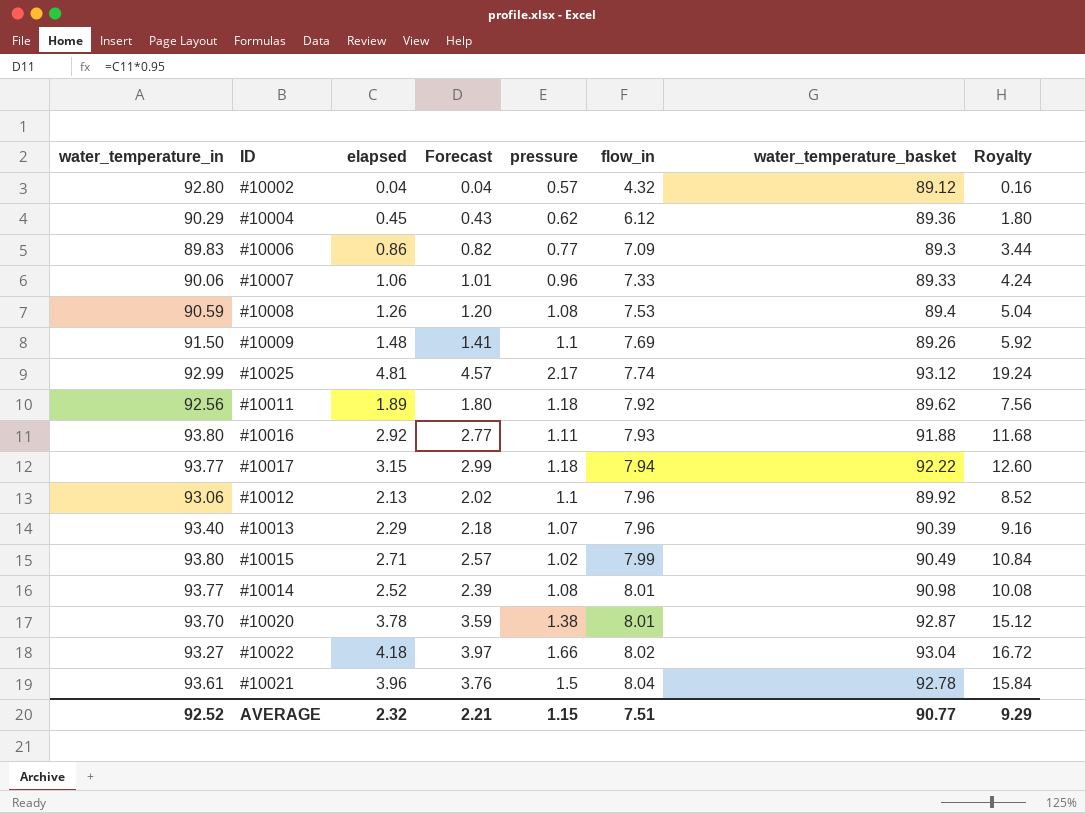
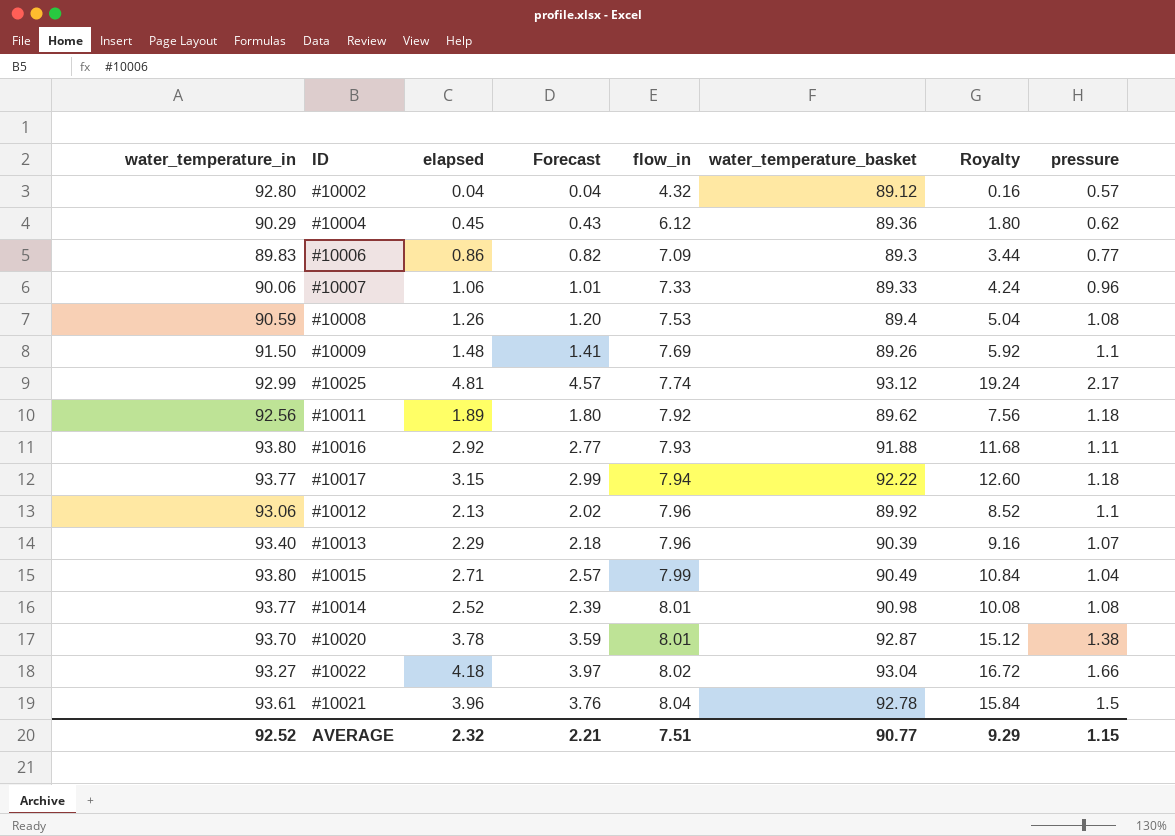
column pressure | position: 5 -> 8
#10015 | pressure: 1.02 -> 1.04

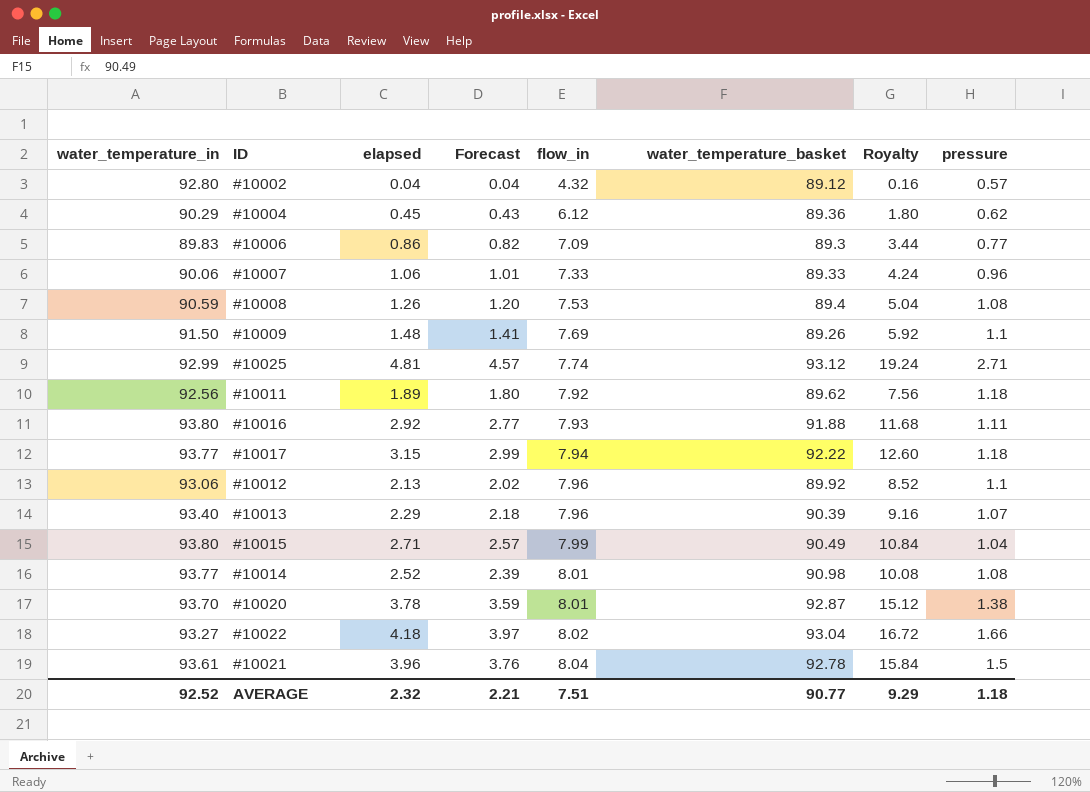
#10025 | pressure: 2.17 -> 2.71
AVERAGE | pressure: 1.15 -> 1.18

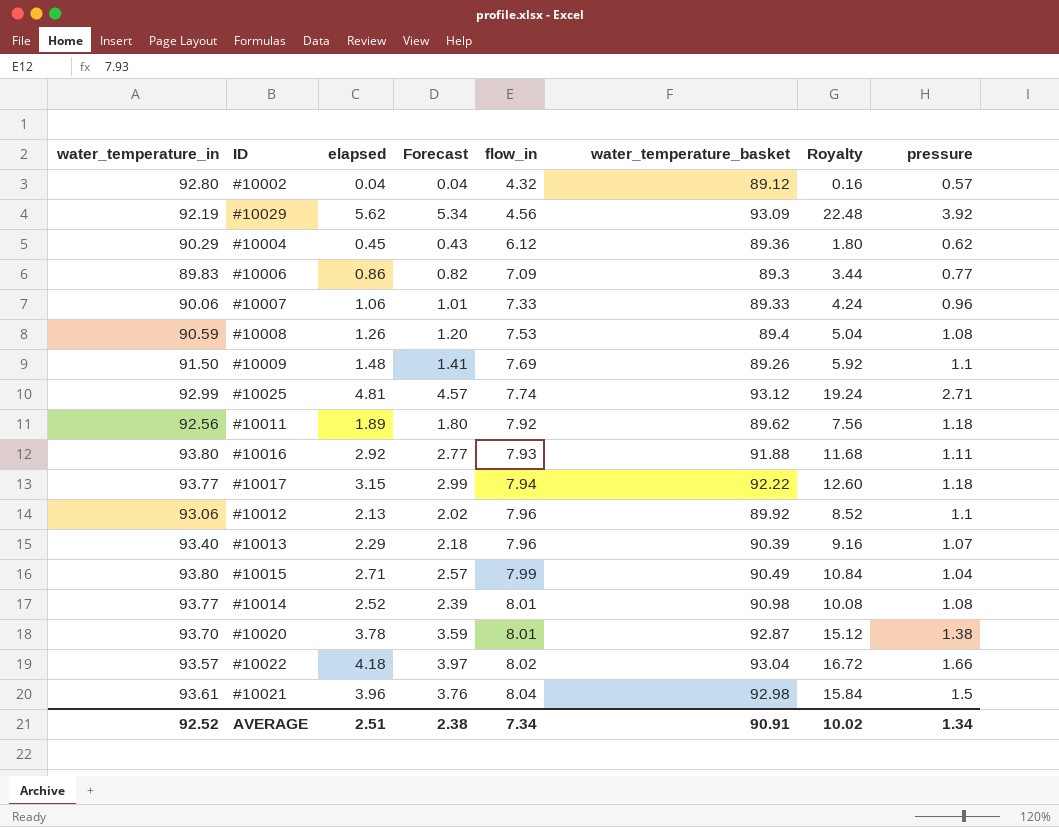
row #10029: none -> 92.19 | 5.62 | 5.34 | 4.56 | 93.09 | 22.48 | 3.92
#10022 | water_temperature_in: 93.27 -> 93.57
#10021 | water_temperature_basket: 92.78 -> 92.98
AVERAGE | elapsed: 2.32 -> 2.51
AVERAGE | Forecast: 2.21 -> 2.38
AVERAGE | flow_in: 7.51 -> 7.34
AVERAGE | water_temperature_basket: 90.77 -> 90.91
AVERAGE | Royalty: 9.29 -> 10.02
AVERAGE | pressure: 1.18 -> 1.34

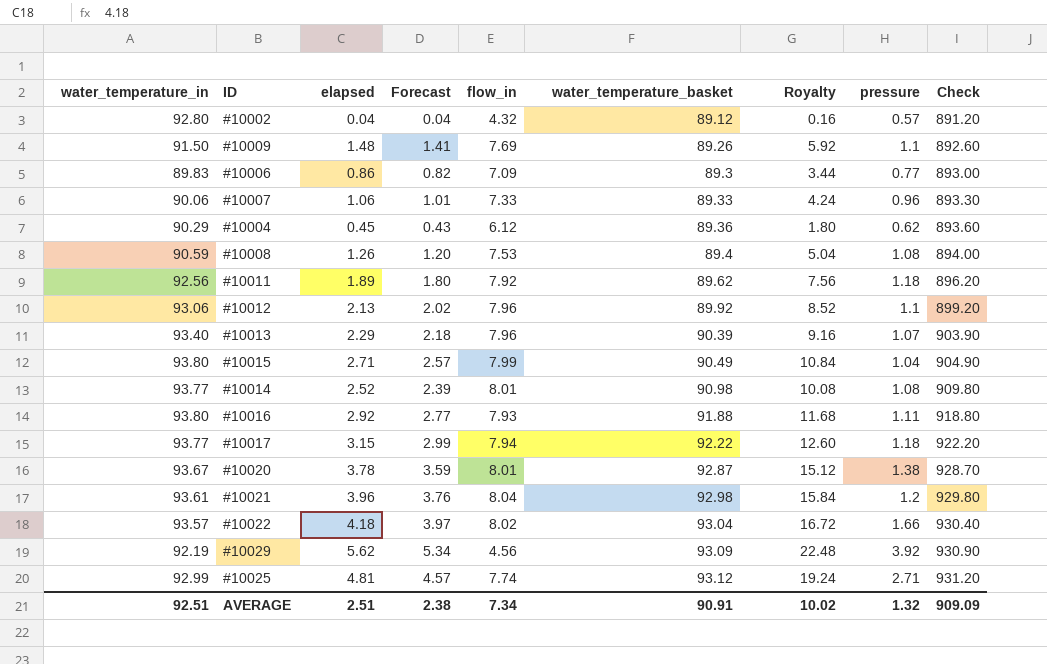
row order: flow_in ascending -> water_temperature_basket ascending
column Check | formula: none -> [water_temperature_basket] * 10
#10020 | water_temperature_in: 93.70 -> 93.67
#10021 | pressure: 1.5 -> 1.2
AVERAGE | water_temperature_in: 92.52 -> 92.51
AVERAGE | pressure: 1.34 -> 1.32

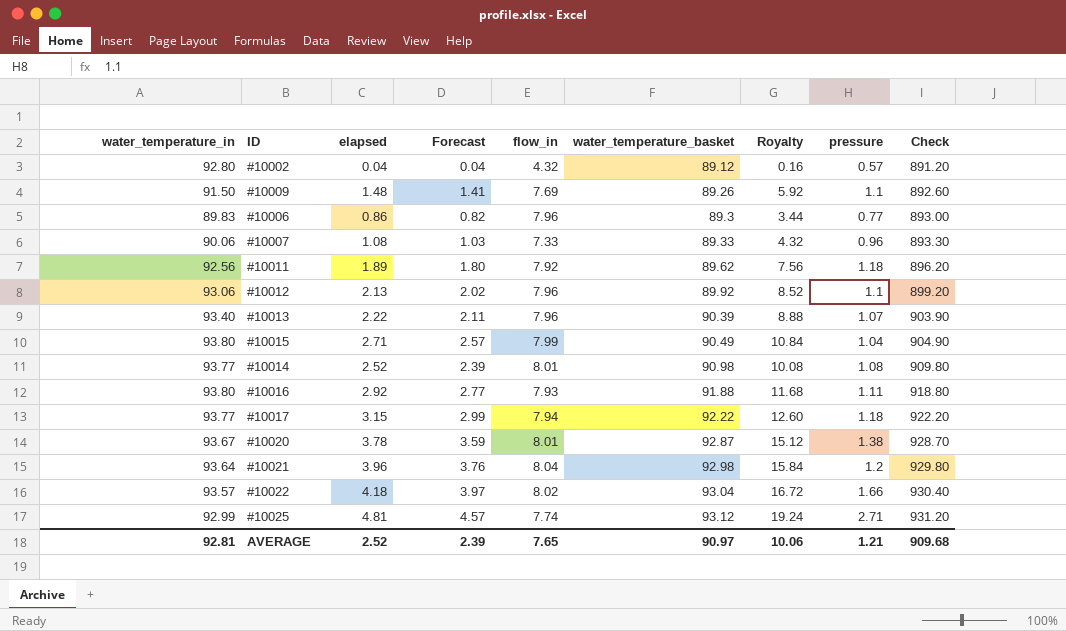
row #10004: 90.29 | 0.45 | 0.43 | 6.12 | 89.36 | 1.80 | 0.62 | 893.60 -> none
row #10008: 90.59 | 1.26 | 1.20 | 7.53 | 89.4 | 5.04 | 1.08 | 894.00 -> none
row #10029: 92.19 | 5.62 | 5.34 | 4.56 | 93.09 | 22.48 | 3.92 | 930.90 -> none
#10006 | flow_in: 7.09 -> 7.96
#10007 | elapsed: 1.06 -> 1.08
#10007 | Forecast: 1.01 -> 1.03
#10007 | Royalty: 4.24 -> 4.32
#10013 | elapsed: 2.29 -> 2.22
#10013 | Forecast: 2.18 -> 2.11
#10013 | Royalty: 9.16 -> 8.88
#10021 | water_temperature_in: 93.61 -> 93.64
AVERAGE | water_temperature_in: 92.51 -> 92.81
AVERAGE | elapsed: 2.51 -> 2.52
AVERAGE | Forecast: 2.38 -> 2.39
AVERAGE | flow_in: 7.34 -> 7.65
AVERAGE | water_temperature_basket: 90.91 -> 90.97
AVERAGE | Royalty: 10.02 -> 10.06
AVERAGE | pressure: 1.32 -> 1.21
AVERAGE | Check: 909.09 -> 909.68

